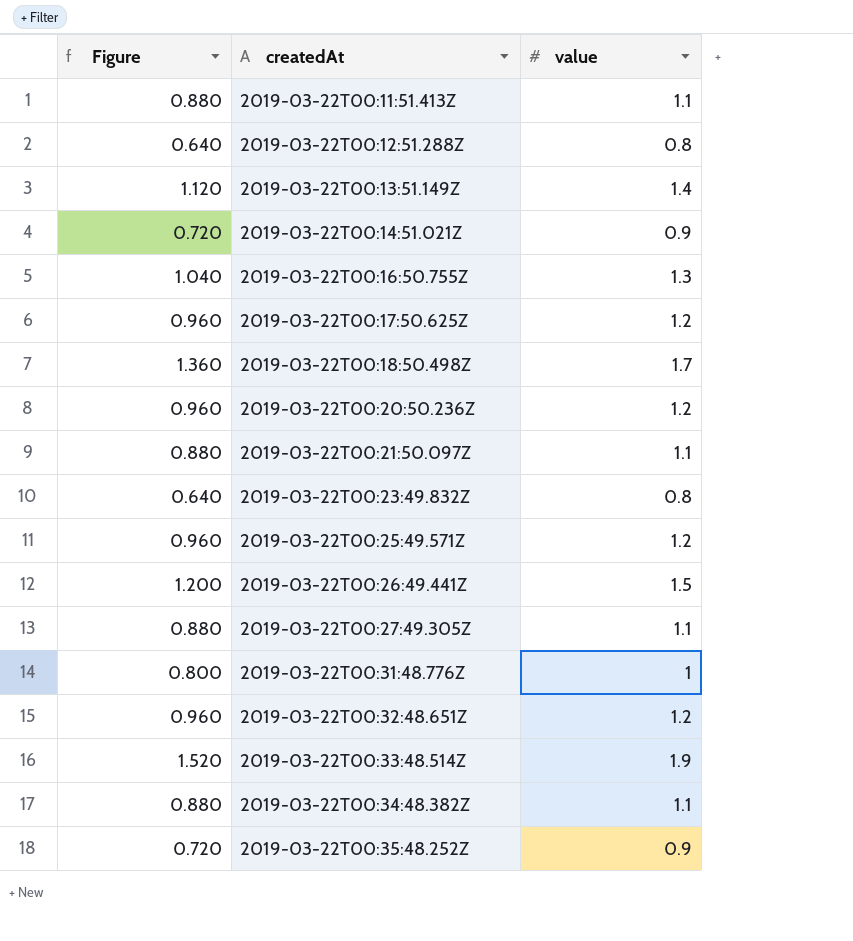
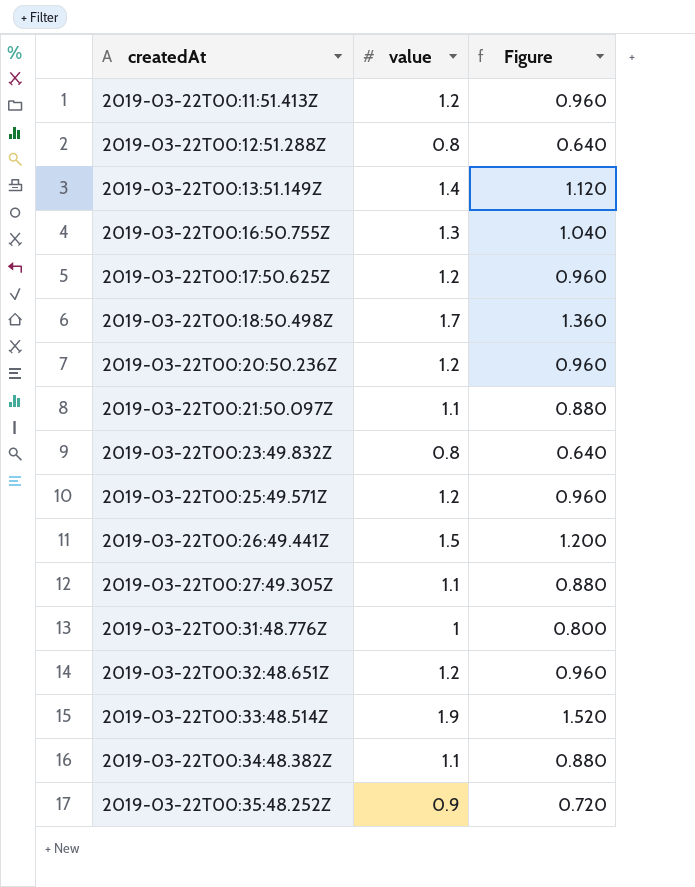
column Figure | position: 1 -> 3
row 2019-03-22T00:14:51.021Z: 0.720 | 0.9 -> none
2019-03-22T00:11:51.413Z | value: 1.1 -> 1.2
2019-03-22T00:11:51.413Z | Figure: 0.880 -> 0.960

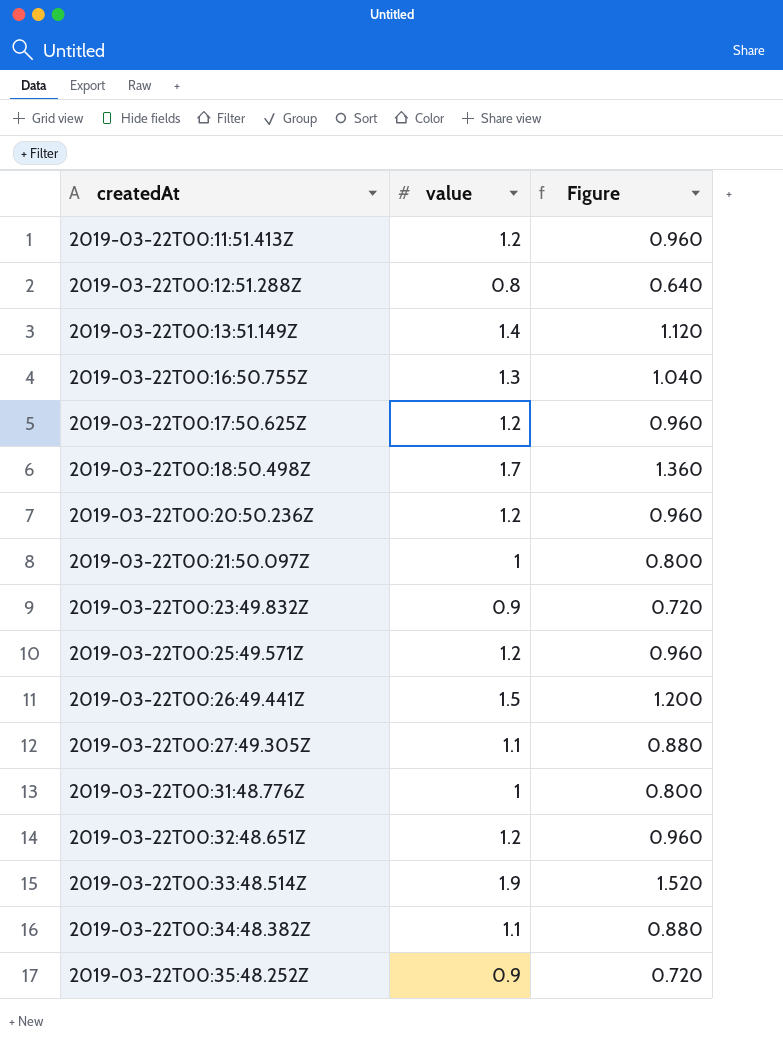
2019-03-22T00:21:50.097Z | value: 1.1 -> 1
2019-03-22T00:21:50.097Z | Figure: 0.880 -> 0.800
2019-03-22T00:23:49.832Z | value: 0.8 -> 0.9
2019-03-22T00:23:49.832Z | Figure: 0.640 -> 0.720

